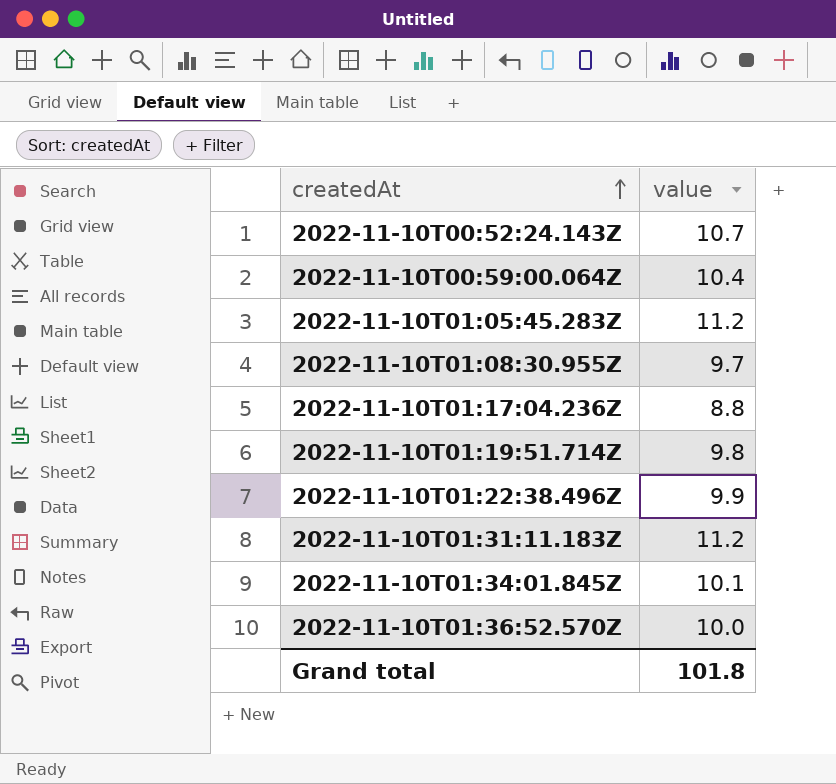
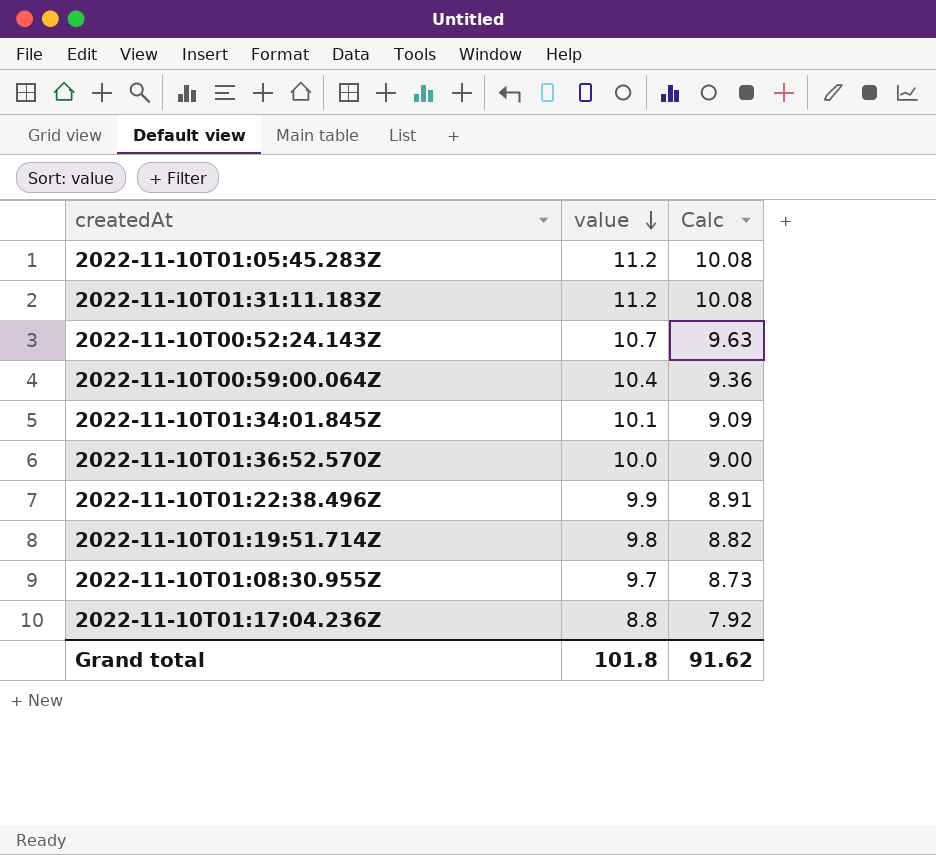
row order: createdAt ascending -> value descending
column Calc | formula: none -> [value] * 0.9

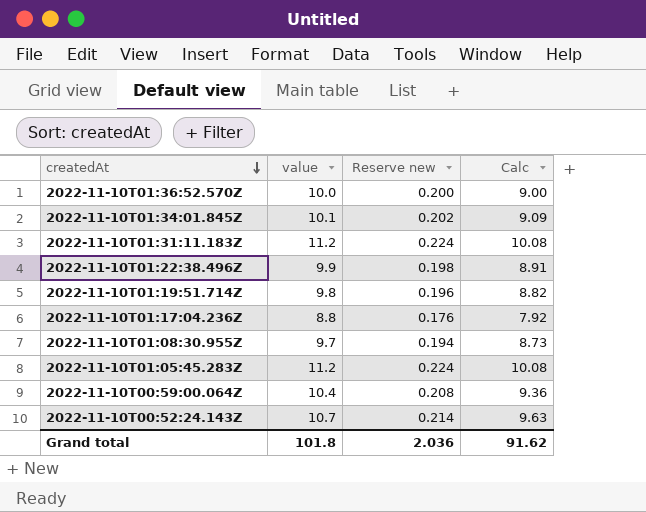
row order: value descending -> createdAt descending
column Reserve new | formula: none -> [value] * 0.02

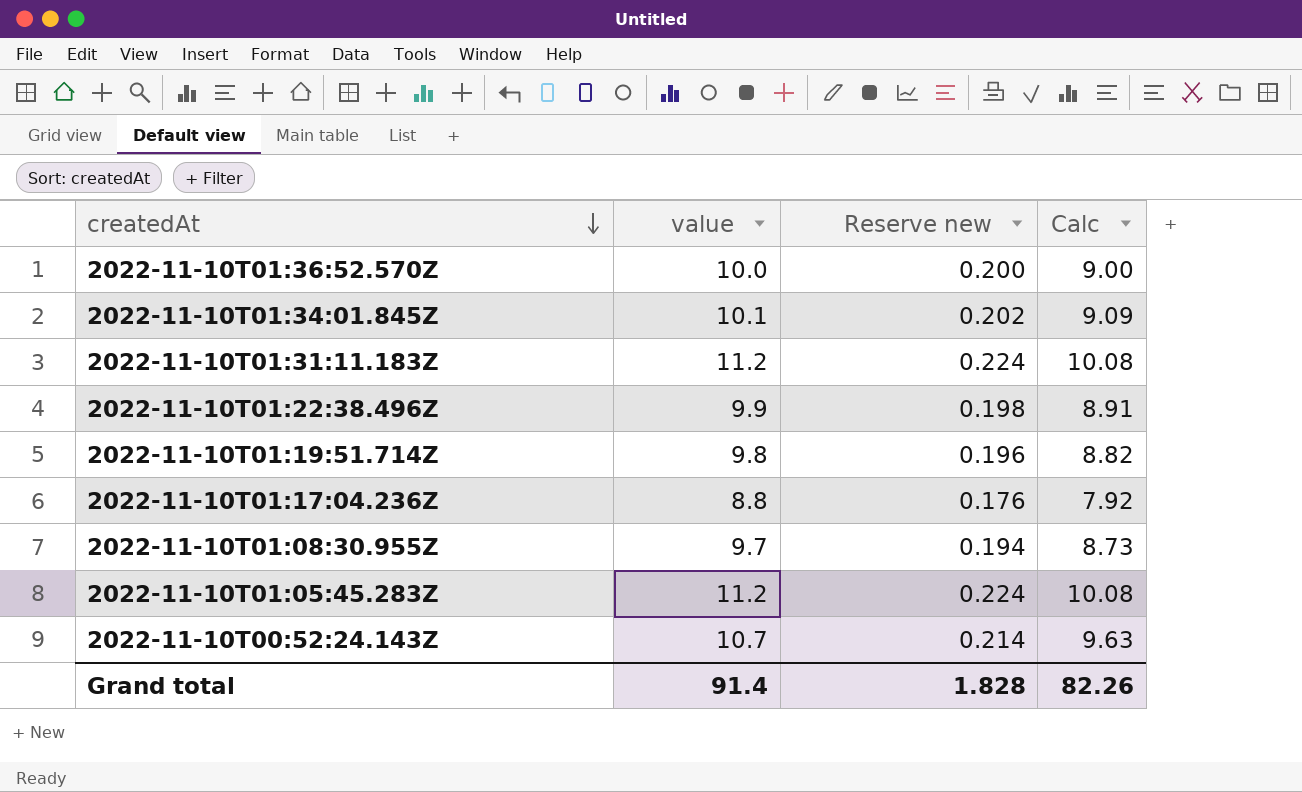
row 2022-11-10T00:59:00.064Z: 10.4 | 0.208 | 9.36 -> none
Grand total | value: 101.8 -> 91.4
Grand total | Reserve new: 2.036 -> 1.828
Grand total | Calc: 91.62 -> 82.26

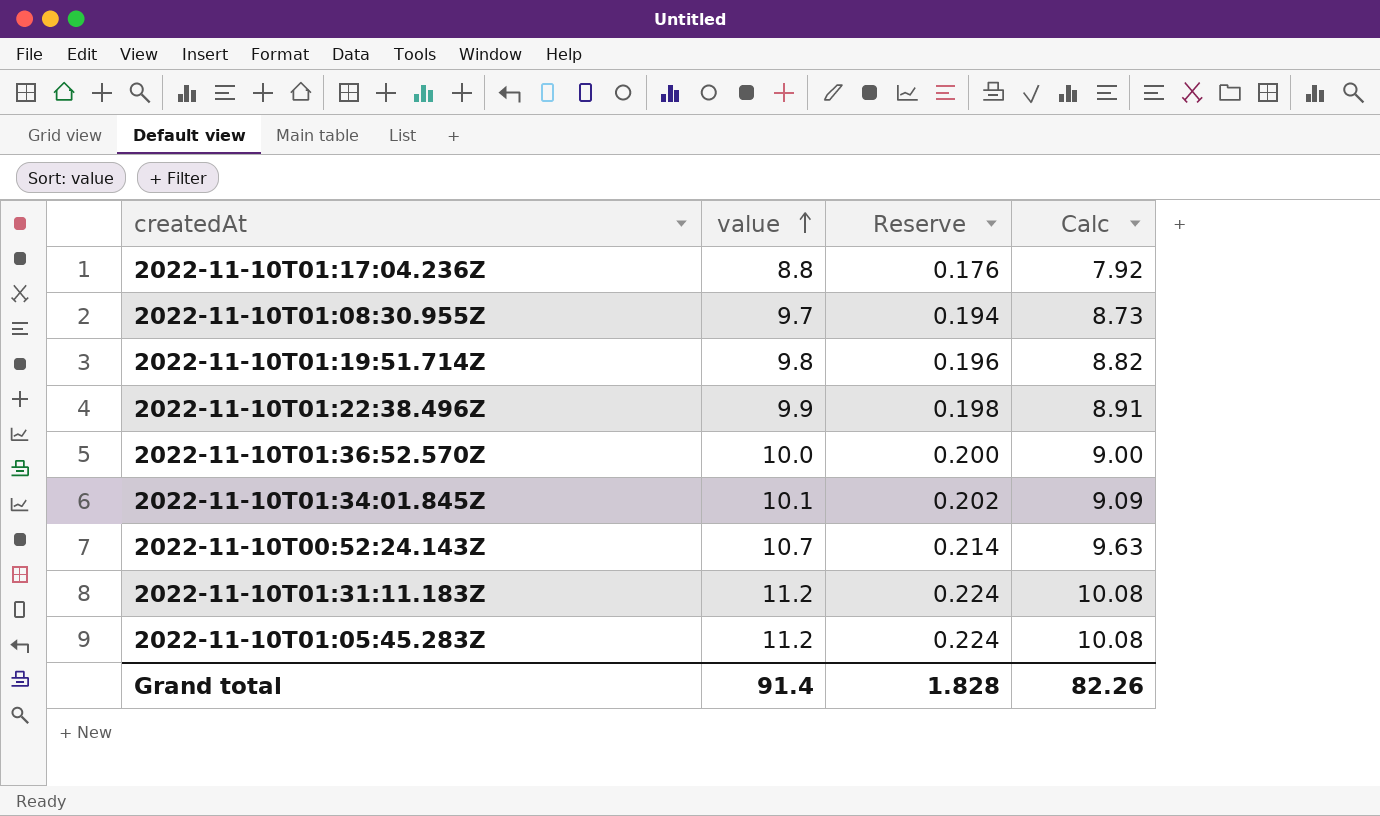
row order: createdAt descending -> value ascending
column name: Reserve new -> Reserve

